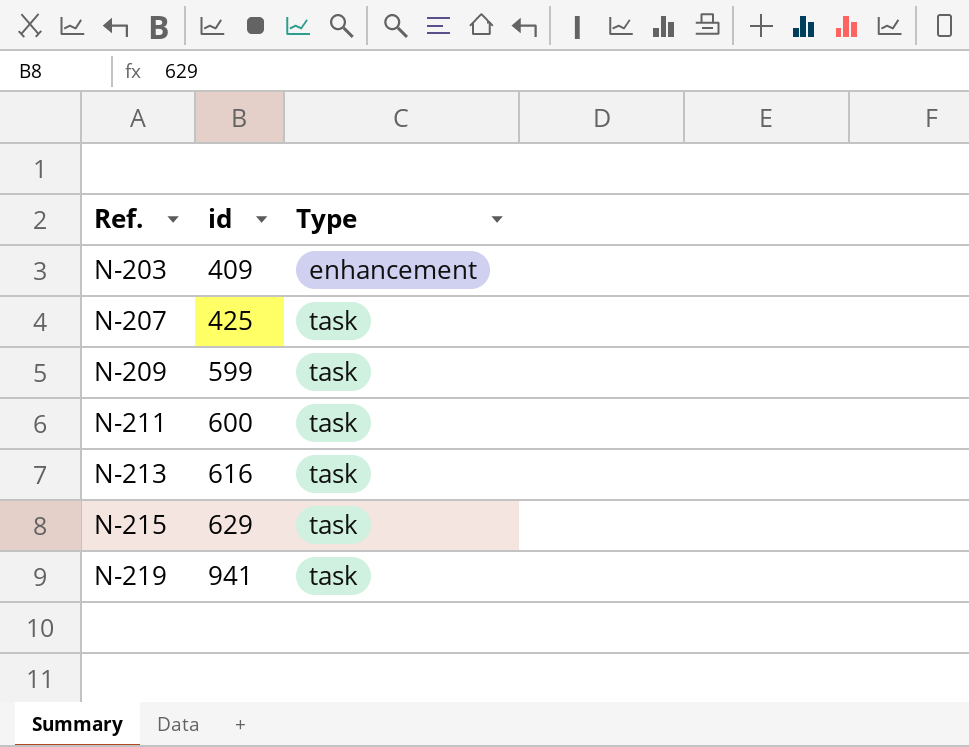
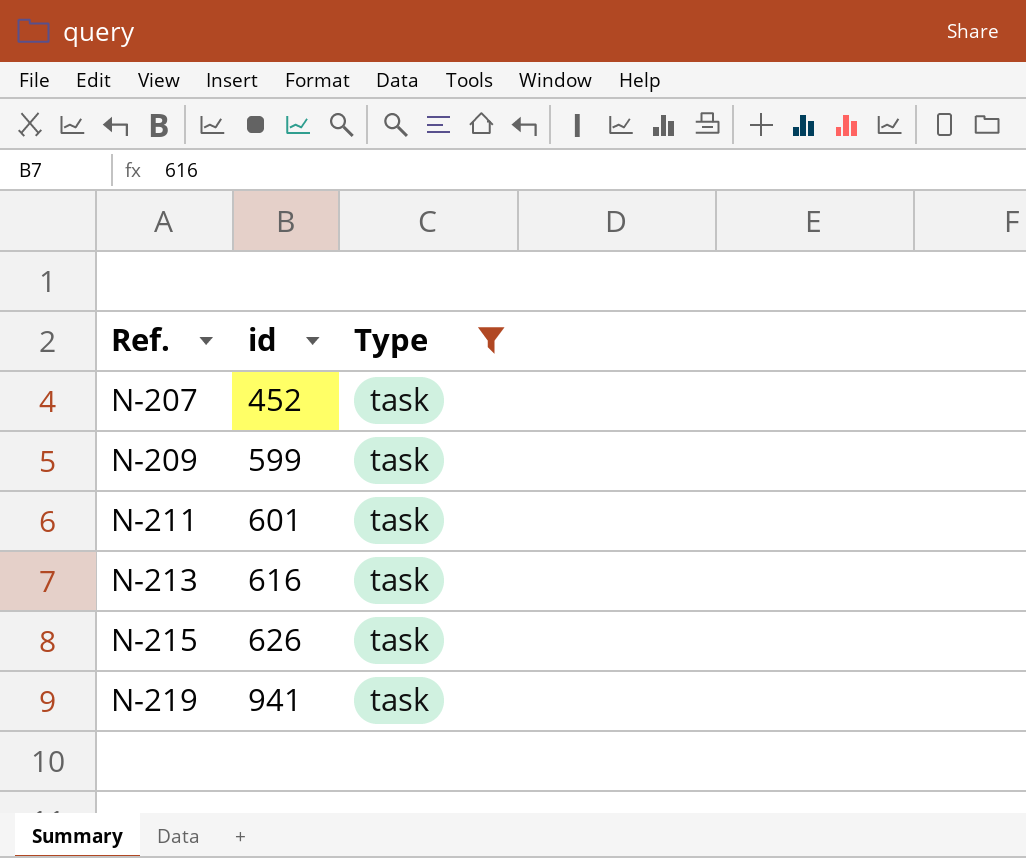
filter: none -> Type = task
N-207 | id: 425 -> 452
N-211 | id: 600 -> 601
N-215 | id: 629 -> 626

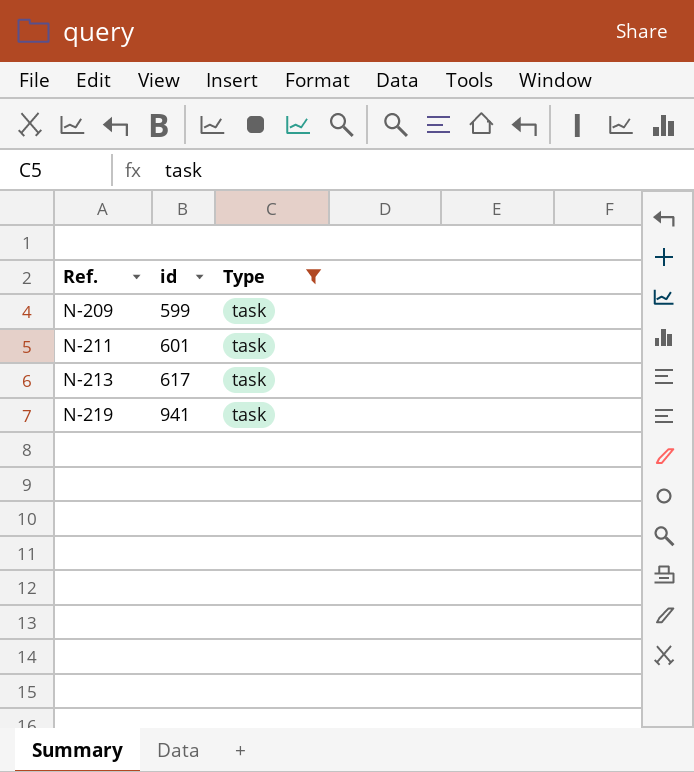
row N-207: 452 | task -> none
row N-215: 626 | task -> none
N-213 | id: 616 -> 617

